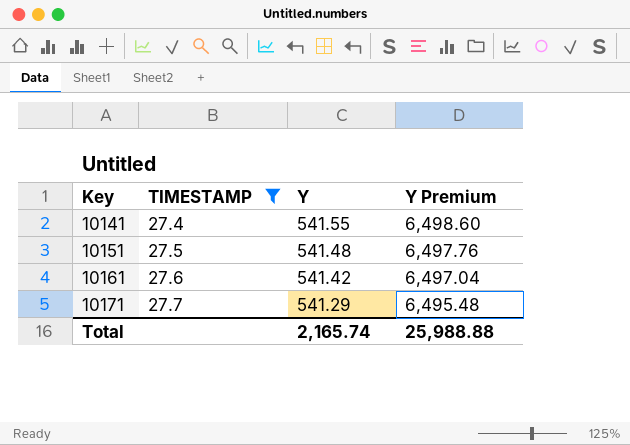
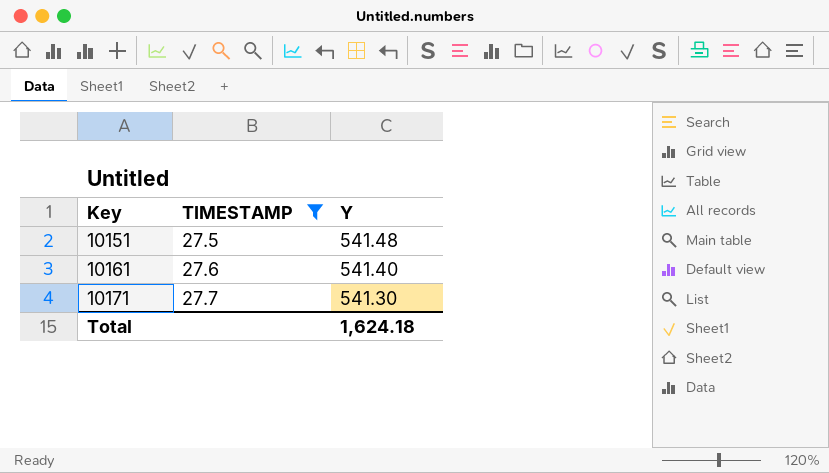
column Y Premium | formula: [Y] * 12 -> none
row 10141: 27.4 | 541.55 | 6,498.60 -> none
10161 | Y: 541.42 -> 541.40
10171 | Y: 541.29 -> 541.30
Total | Y: 2,165.74 -> 1,624.18

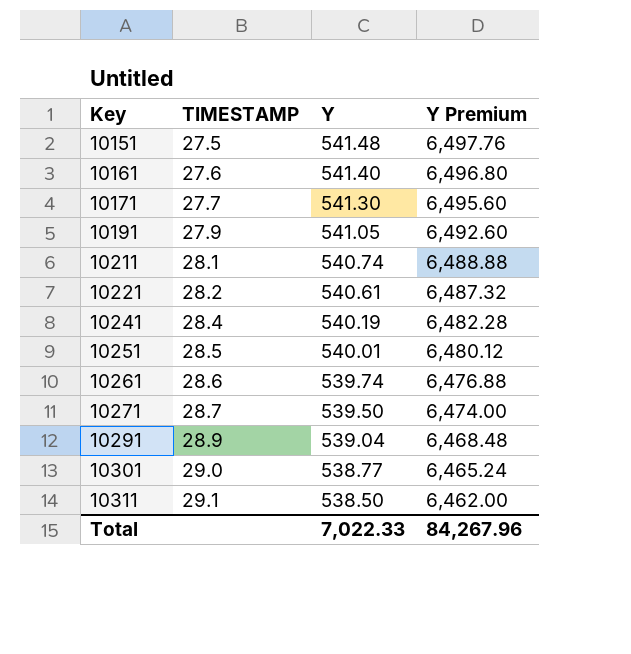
filter: TIMESTAMP <= 27.7 -> none
column Y Premium | formula: none -> [Y] * 12
Total | Y: 1,624.18 -> 7,022.33

